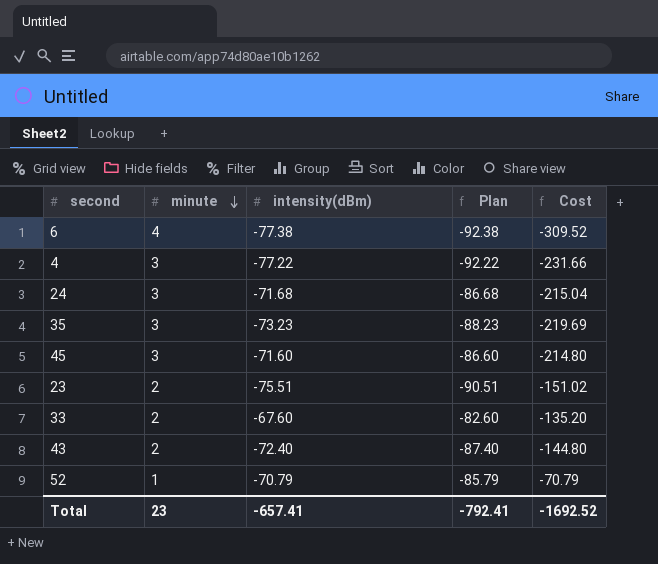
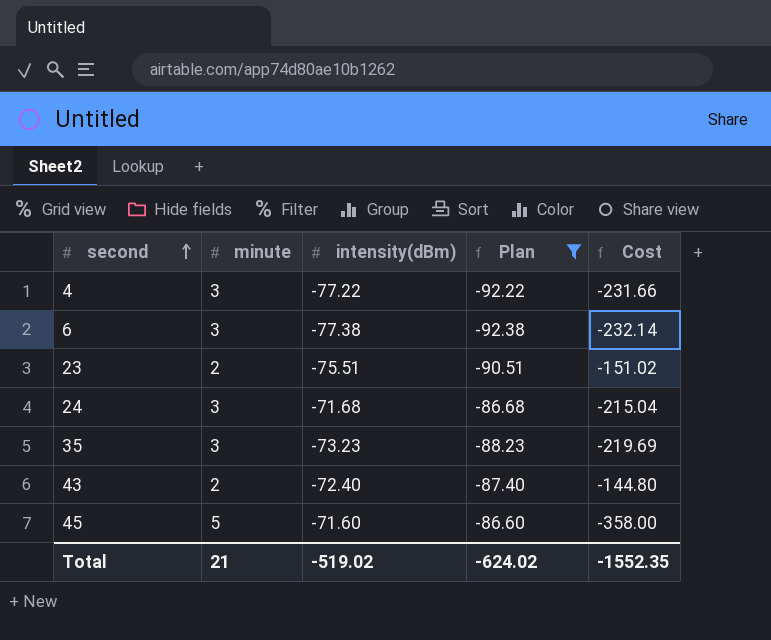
filter: none -> Plan <= -86.60
row order: minute descending -> second ascending
6 | minute: 4 -> 3
6 | Cost: -309.52 -> -232.14
45 | minute: 3 -> 5
45 | Cost: -214.80 -> -358.00
Total | minute: 23 -> 21
Total | intensity(dBm): -657.41 -> -519.02
Total | Plan: -792.41 -> -624.02
Total | Cost: -1692.52 -> -1552.35

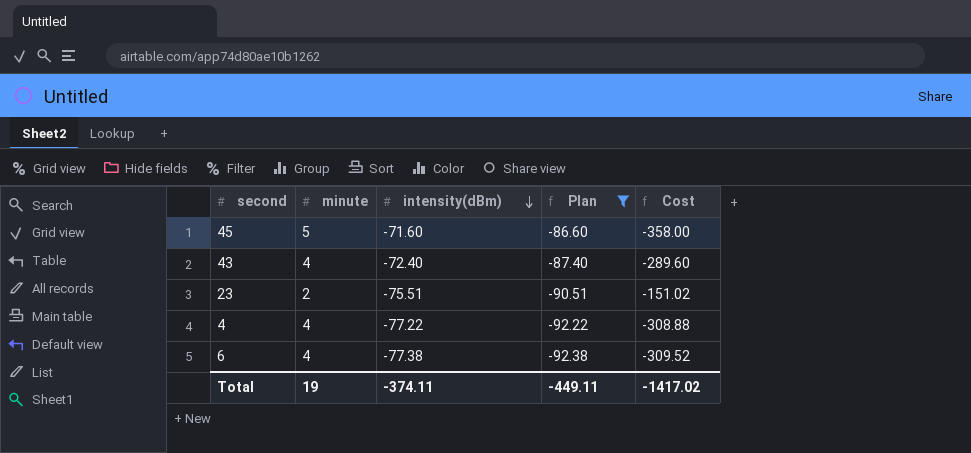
row order: second ascending -> intensity(dBm) descending
row 24: 3 | -71.68 | -86.68 | -215.04 -> none
row 35: 3 | -73.23 | -88.23 | -219.69 -> none
43 | minute: 2 -> 4
43 | Cost: -144.80 -> -289.60
4 | minute: 3 -> 4
4 | Cost: -231.66 -> -308.88
6 | minute: 3 -> 4
6 | Cost: -232.14 -> -309.52
Total | minute: 21 -> 19
Total | intensity(dBm): -519.02 -> -374.11
Total | Plan: -624.02 -> -449.11
Total | Cost: -1552.35 -> -1417.02

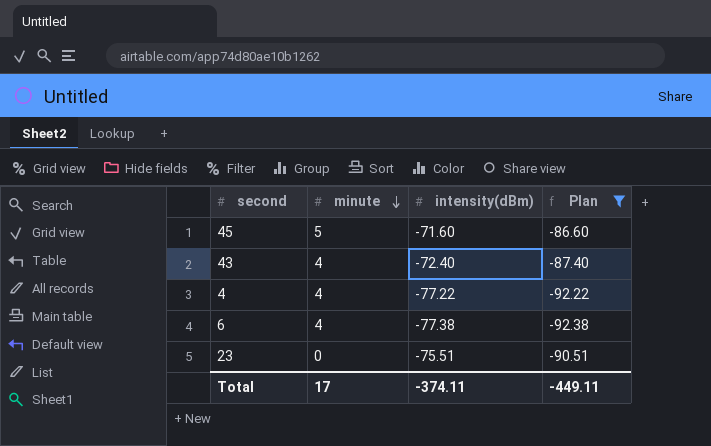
row order: intensity(dBm) descending -> minute descending
column Cost | formula: [minute] * [intensity(dBm)] -> none
23 | minute: 2 -> 0
Total | minute: 19 -> 17

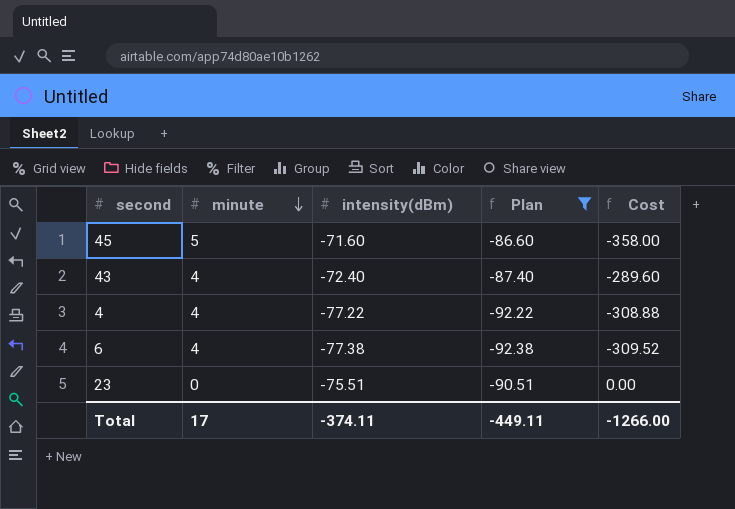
column Cost | formula: none -> [minute] * [intensity(dBm)]

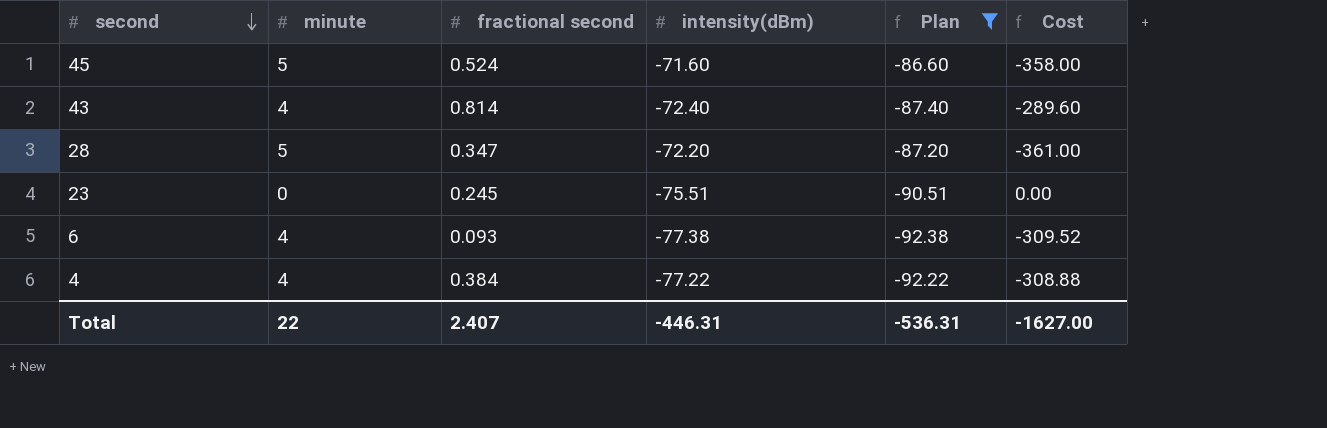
row order: minute descending -> second descending
column fractional second | position: none -> 3
row 28: none -> 5 | 0.347 | -72.20 | -87.20 | -361.00
Total | minute: 17 -> 22
Total | intensity(dBm): -374.11 -> -446.31
Total | Plan: -449.11 -> -536.31
Total | Cost: -1266.00 -> -1627.00

